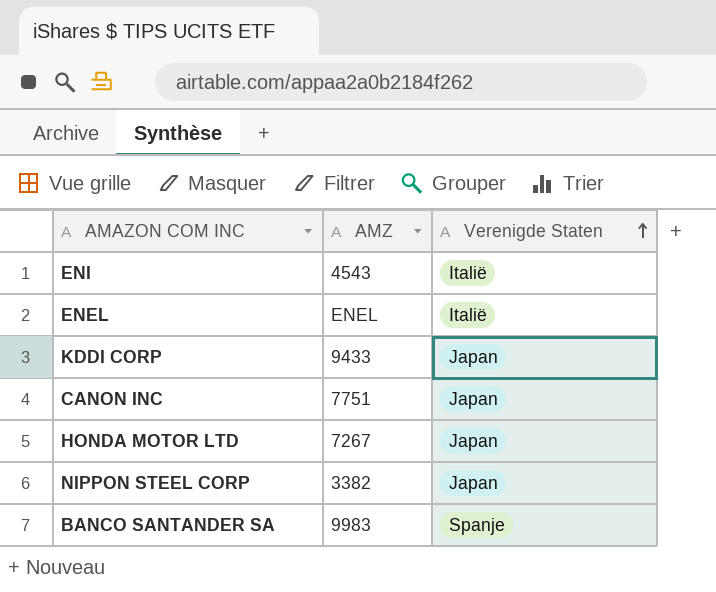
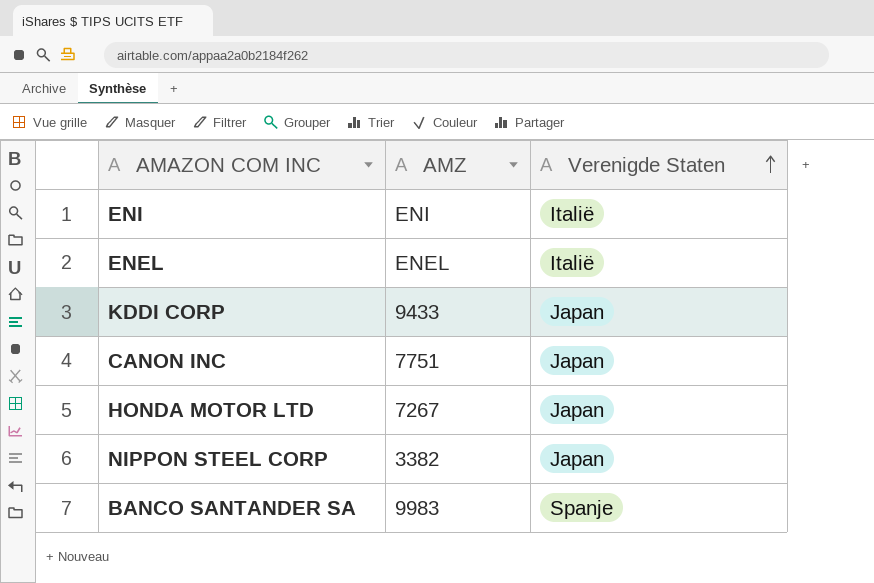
ENI | AMZ: 4543 -> ENI

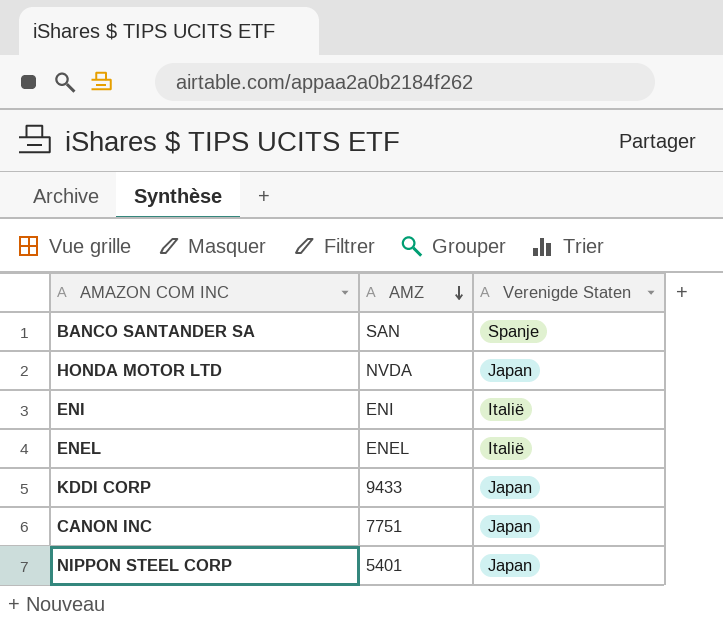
row order: Verenigde Staten ascending -> AMZ descending
BANCO SANTANDER SA | AMZ: 9983 -> SAN
HONDA MOTOR LTD | AMZ: 7267 -> NVDA
NIPPON STEEL CORP | AMZ: 3382 -> 5401

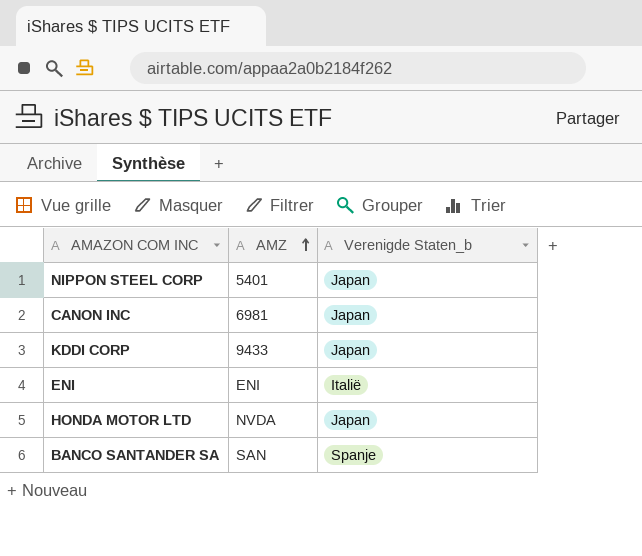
row order: AMZ descending -> AMZ ascending
column name: Verenigde Staten -> Verenigde Staten_b
row ENEL: ENEL | Italië -> none
CANON INC | AMZ: 7751 -> 6981

